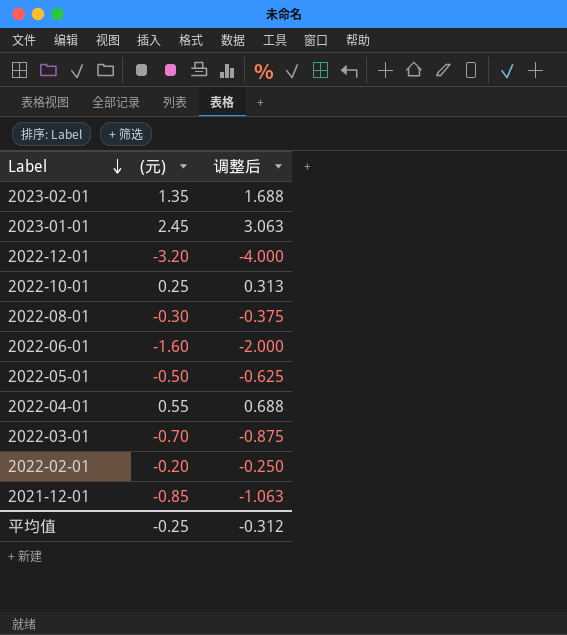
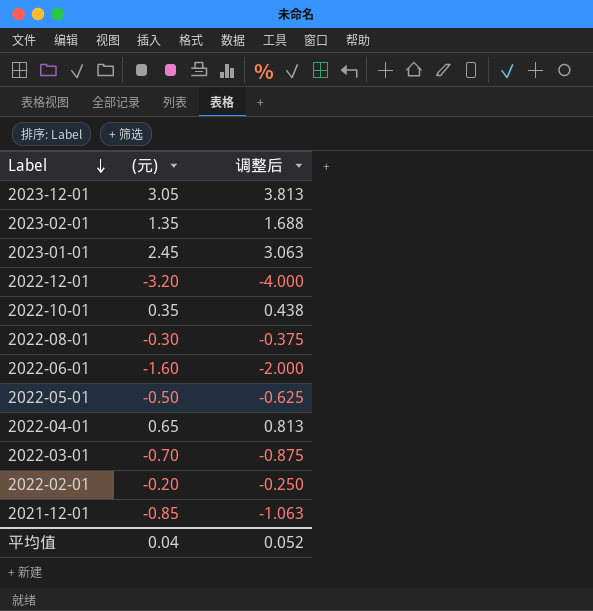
row 2023-12-01: none -> 3.05 | 3.813
2022-10-01 | (元): 0.25 -> 0.35
2022-10-01 | 调整后: 0.313 -> 0.438
2022-04-01 | (元): 0.55 -> 0.65
2022-04-01 | 调整后: 0.688 -> 0.813
平均值 | (元): -0.25 -> 0.04
平均值 | 调整后: -0.312 -> 0.052

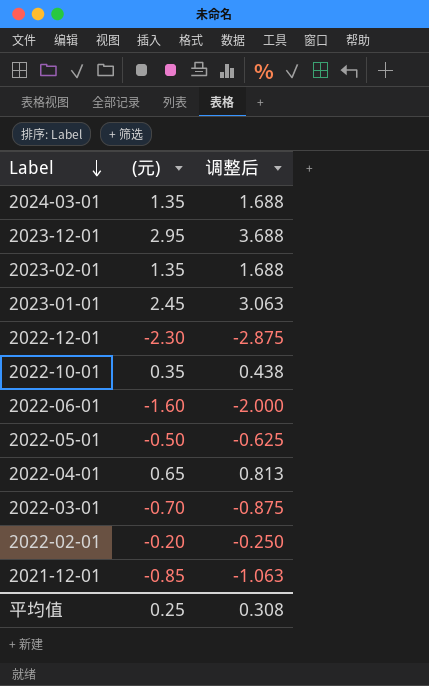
row 2022-08-01: -0.30 | -0.375 -> none
row 2024-03-01: none -> 1.35 | 1.688
2023-12-01 | (元): 3.05 -> 2.95
2023-12-01 | 调整后: 3.813 -> 3.688
2022-12-01 | (元): -3.20 -> -2.30
2022-12-01 | 调整后: -4.000 -> -2.875
平均值 | (元): 0.04 -> 0.25
平均值 | 调整后: 0.052 -> 0.308

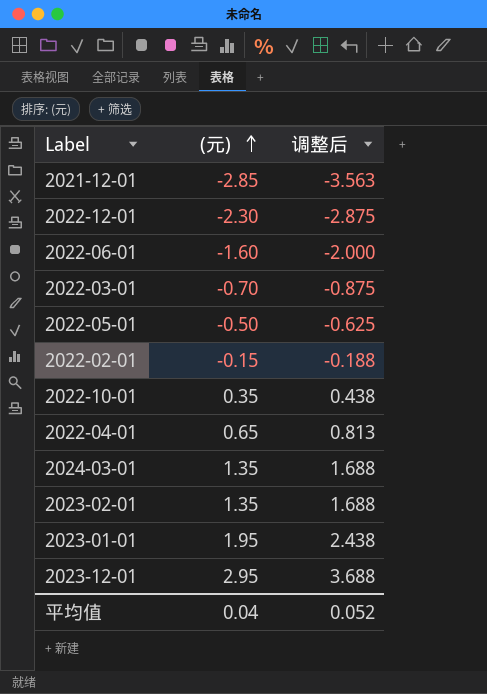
row order: Label descending -> (元) ascending
2021-12-01 | (元): -0.85 -> -2.85
2021-12-01 | 调整后: -1.063 -> -3.563
2022-02-01 | (元): -0.20 -> -0.15
2022-02-01 | 调整后: -0.250 -> -0.188
2023-01-01 | (元): 2.45 -> 1.95
2023-01-01 | 调整后: 3.063 -> 2.438
平均值 | (元): 0.25 -> 0.04
平均值 | 调整后: 0.308 -> 0.052

